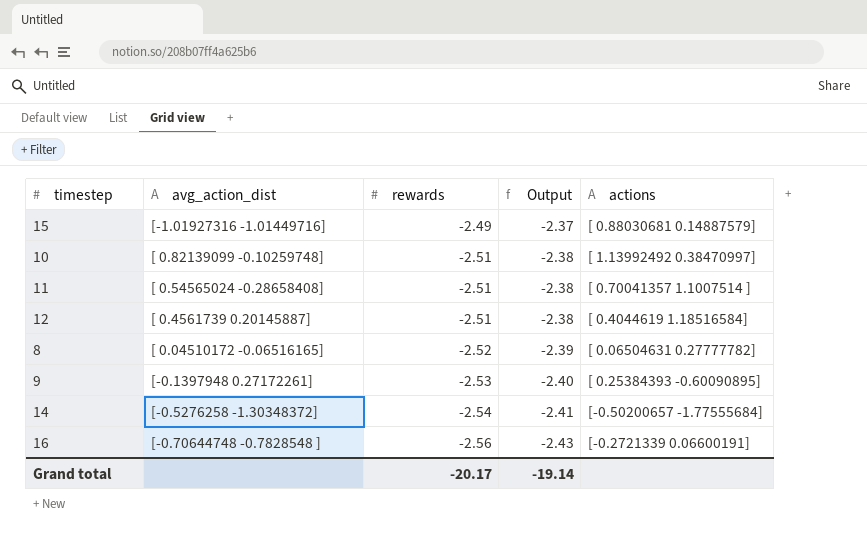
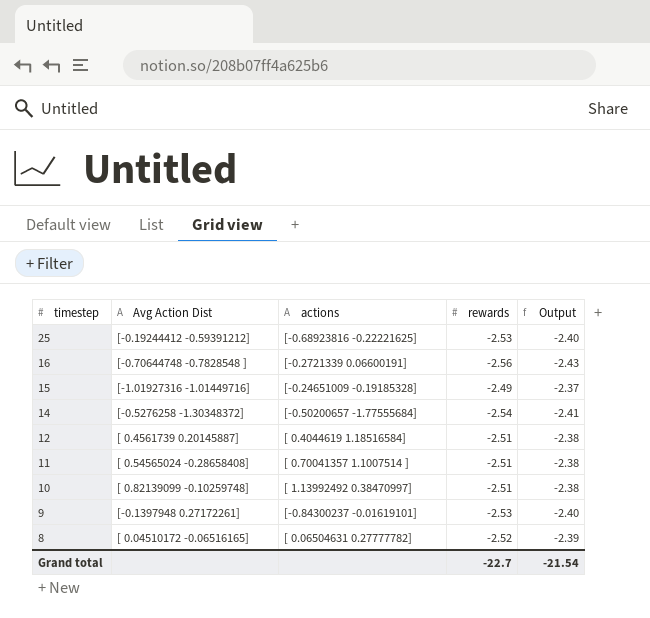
row order: rewards descending -> timestep descending
column name: avg_action_dist -> Avg Action Dist
column actions | position: 5 -> 3
row 25: none -> [-0.19244412 -0.59391212] | [-0.68923816 -0.22221625] | -2.53 | -2.40
15 | actions: [ 0.88030681 0.14887579] -> [-0.24651009 -0.19185328]
9 | actions: [ 0.25384393 -0.60090895] -> [-0.84300237 -0.01619101]
Grand total | rewards: -20.17 -> -22.7
Grand total | Output: -19.14 -> -21.54

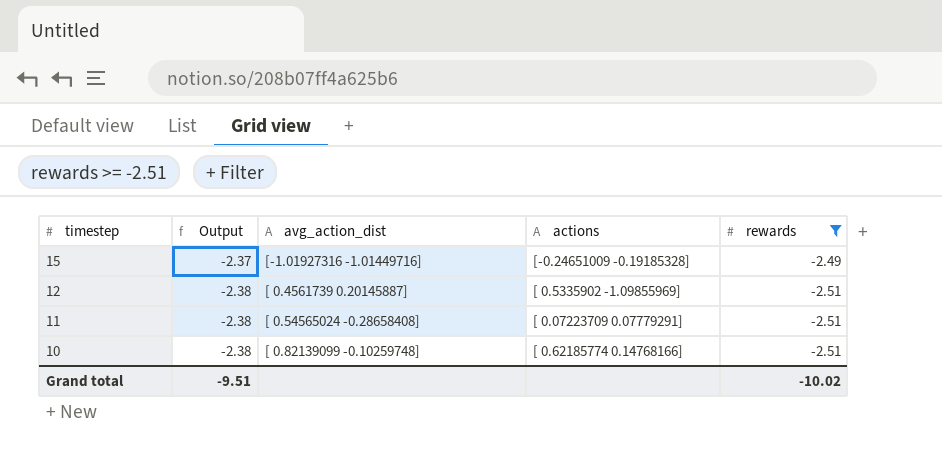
filter: none -> rewards >= -2.51
column Output | position: 5 -> 2
column name: Avg Action Dist -> avg_action_dist
12 | actions: [ 0.4044619 1.18516584] -> [ 0.5335902 -1.09855969]
11 | actions: [ 0.70041357 1.1007514 ] -> [ 0.07223709 0.07779291]
10 | actions: [ 1.13992492 0.38470997] -> [ 0.62185774 0.14768166]
Grand total | Output: -21.54 -> -9.51
Grand total | rewards: -22.7 -> -10.02

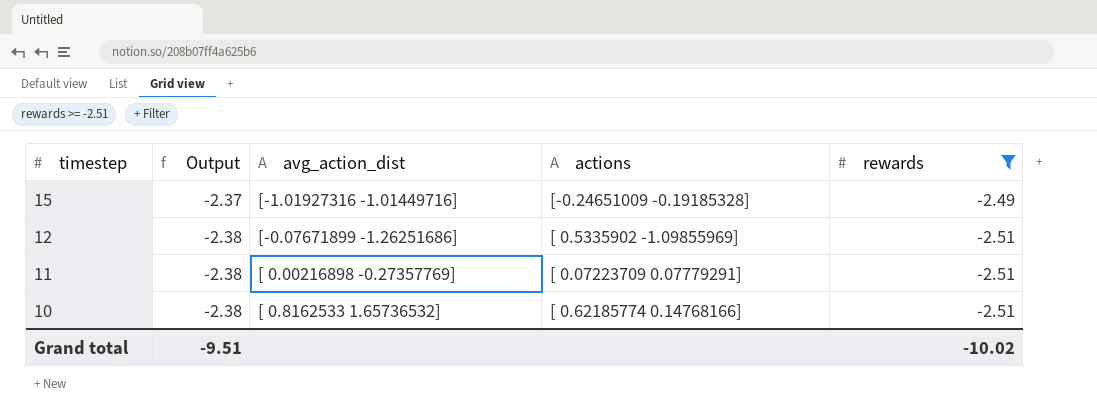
12 | avg_action_dist: [ 0.4561739 0.20145887] -> [-0.07671899 -1.26251686]
11 | avg_action_dist: [ 0.54565024 -0.28658408] -> [ 0.00216898 -0.27357769]
10 | avg_action_dist: [ 0.82139099 -0.10259748] -> [ 0.8162533 1.65736532]

